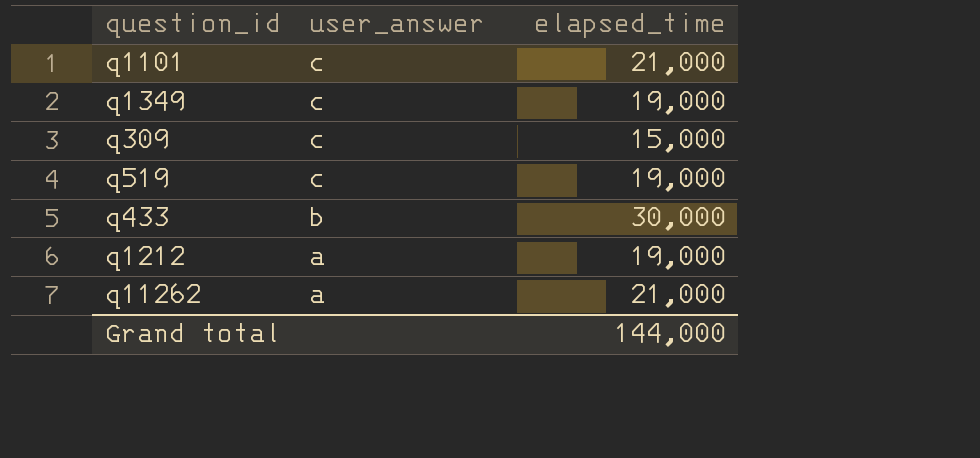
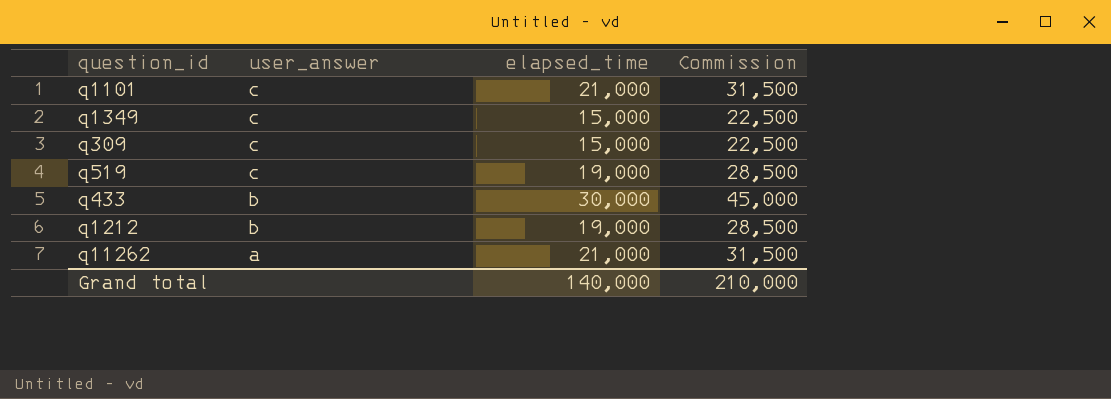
column Commission | formula: none -> [elapsed_time] * 1.5
q1349 | elapsed_time: 19,000 -> 15,000
q1212 | user_answer: a -> b
Grand total | elapsed_time: 144,000 -> 140,000

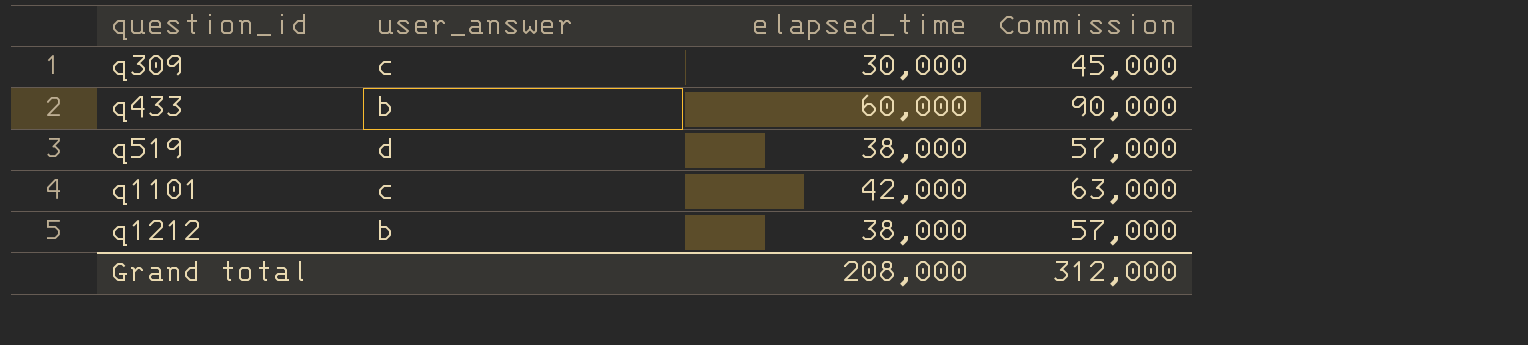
row order: user_answer descending -> question_id ascending
row q1349: c | 15,000 | 22,500 -> none
row q11262: a | 21,000 | 31,500 -> none
q309 | elapsed_time: 15,000 -> 30,000
q309 | Commission: 22,500 -> 45,000
q433 | elapsed_time: 30,000 -> 60,000
q433 | Commission: 45,000 -> 90,000
q519 | user_answer: c -> d
q519 | elapsed_time: 19,000 -> 38,000
q519 | Commission: 28,500 -> 57,000
q1101 | elapsed_time: 21,000 -> 42,000
q1101 | Commission: 31,500 -> 63,000
q1212 | elapsed_time: 19,000 -> 38,000
q1212 | Commission: 28,500 -> 57,000
Grand total | elapsed_time: 140,000 -> 208,000
Grand total | Commission: 210,000 -> 312,000

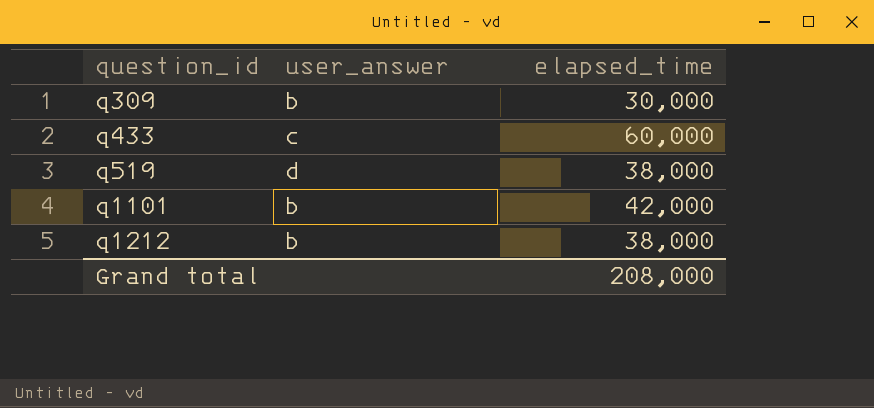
column Commission | formula: [elapsed_time] * 1.5 -> none
q309 | user_answer: c -> b
q433 | user_answer: b -> c
q1101 | user_answer: c -> b

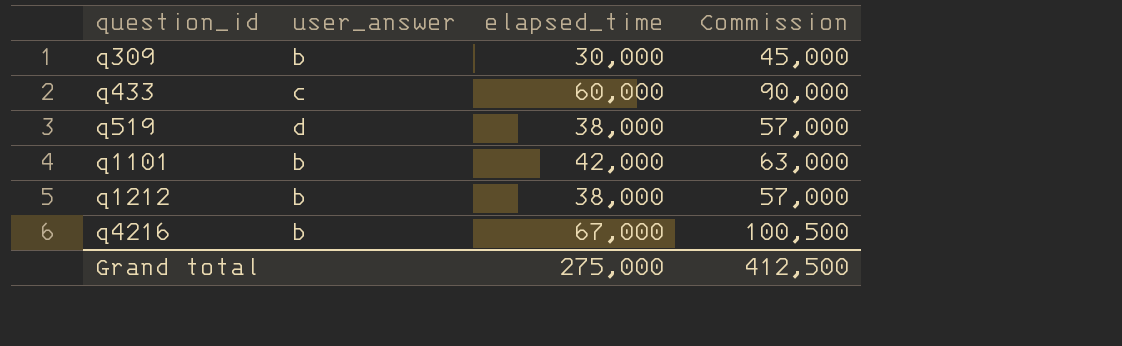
column Commission | formula: none -> [elapsed_time] * 1.5
row q4216: none -> b | 67,000 | 100,500
Grand total | elapsed_time: 208,000 -> 275,000

